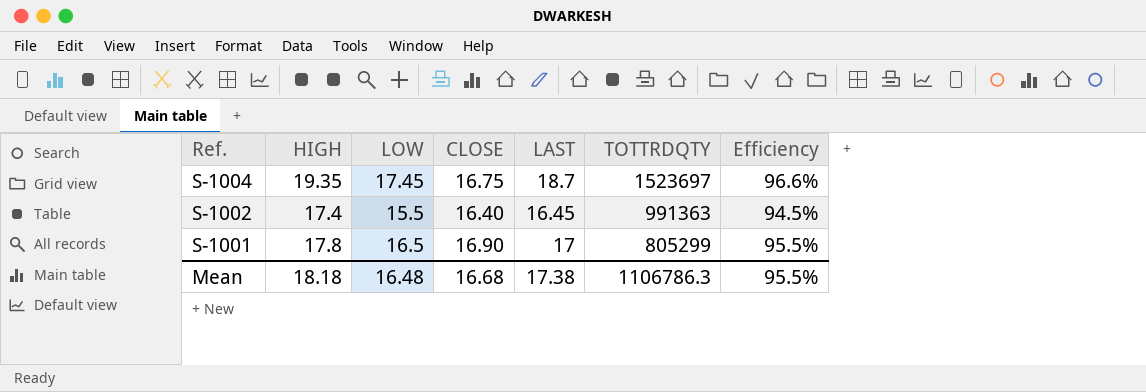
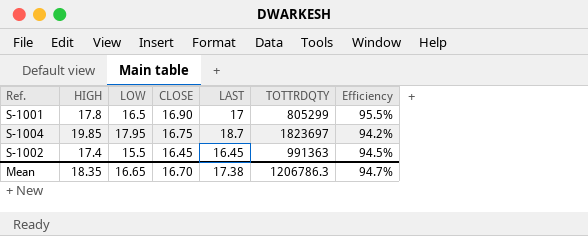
row order: Ref. descending -> CLOSE descending
S-1004 | HIGH: 19.35 -> 19.85
S-1004 | LOW: 17.45 -> 17.95
S-1004 | TOTTRDQTY: 1523697 -> 1823697
S-1004 | Efficiency: 96.6% -> 94.2%
S-1002 | CLOSE: 16.40 -> 16.45
Mean | HIGH: 18.18 -> 18.35
Mean | LOW: 16.48 -> 16.65
Mean | CLOSE: 16.68 -> 16.70
Mean | TOTTRDQTY: 1106786.3 -> 1206786.3
Mean | Efficiency: 95.5% -> 94.7%

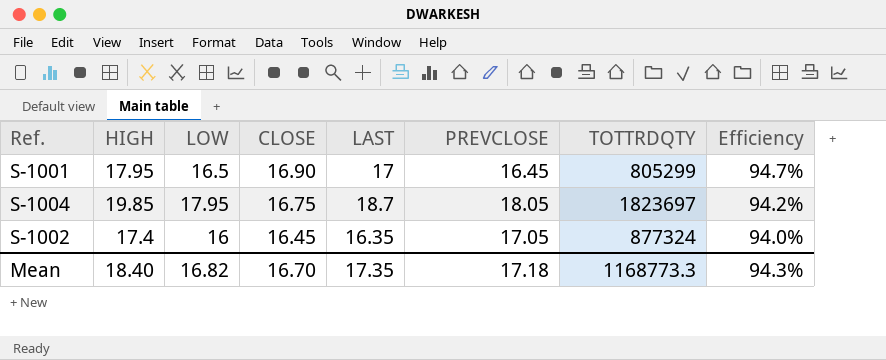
column PREVCLOSE | position: none -> 6
S-1001 | HIGH: 17.8 -> 17.95
S-1001 | Efficiency: 95.5% -> 94.7%
S-1002 | LOW: 15.5 -> 16
S-1002 | LAST: 16.45 -> 16.35
S-1002 | TOTTRDQTY: 991363 -> 877324
S-1002 | Efficiency: 94.5% -> 94.0%
Mean | HIGH: 18.35 -> 18.40
Mean | LOW: 16.65 -> 16.82
Mean | LAST: 17.38 -> 17.35
Mean | TOTTRDQTY: 1206786.3 -> 1168773.3
Mean | Efficiency: 94.7% -> 94.3%

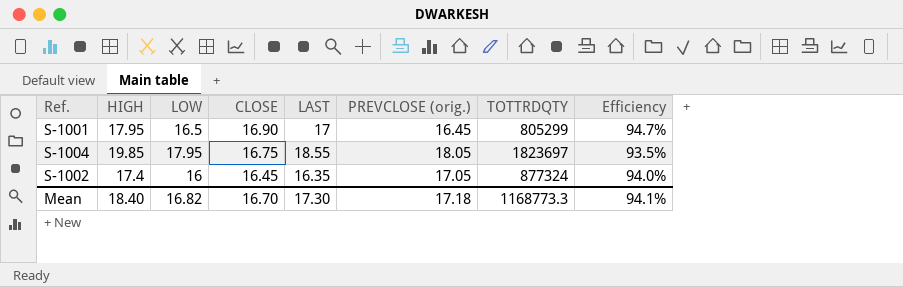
column name: PREVCLOSE -> PREVCLOSE (orig.)
S-1004 | LAST: 18.7 -> 18.55
S-1004 | Efficiency: 94.2% -> 93.5%
Mean | LAST: 17.35 -> 17.30
Mean | Efficiency: 94.3% -> 94.1%

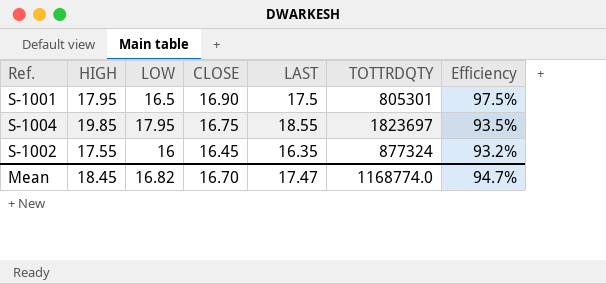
column PREVCLOSE (orig.) | position: 6 -> none
S-1001 | LAST: 17 -> 17.5
S-1001 | TOTTRDQTY: 805299 -> 805301
S-1001 | Efficiency: 94.7% -> 97.5%
S-1002 | HIGH: 17.4 -> 17.55
S-1002 | Efficiency: 94.0% -> 93.2%
Mean | HIGH: 18.40 -> 18.45
Mean | LAST: 17.30 -> 17.47
Mean | TOTTRDQTY: 1168773.3 -> 1168774.0
Mean | Efficiency: 94.1% -> 94.7%

